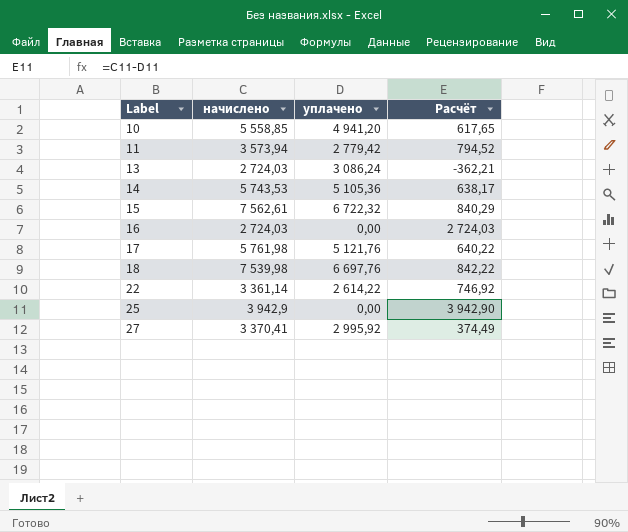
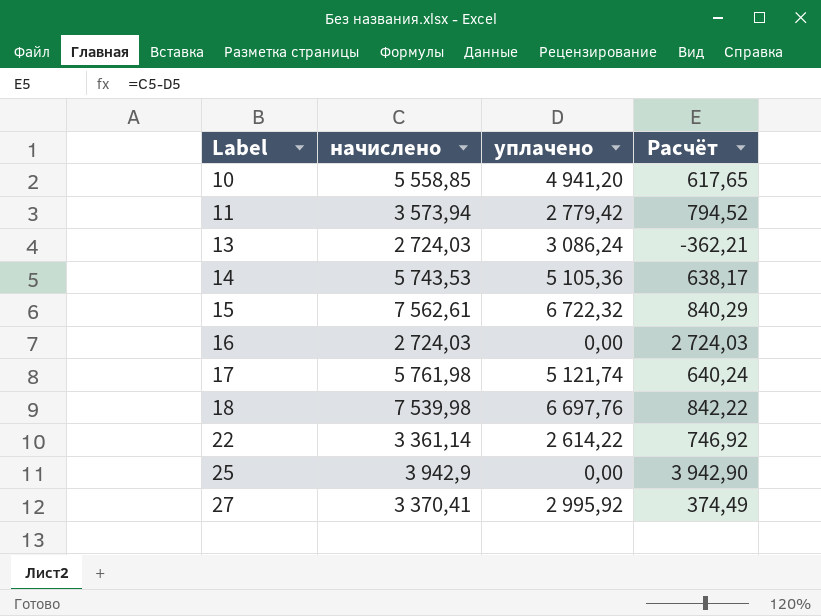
17 | уплачено: 5 121,76 -> 5 121,74
17 | Расчёт: 640,22 -> 640,24

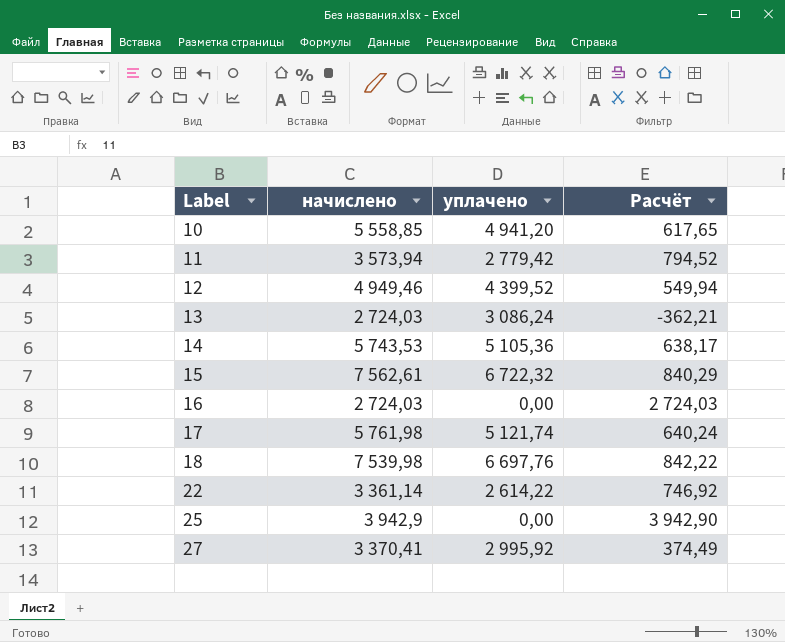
row 12: none -> 4 949,46 | 4 399,52 | 549,94

